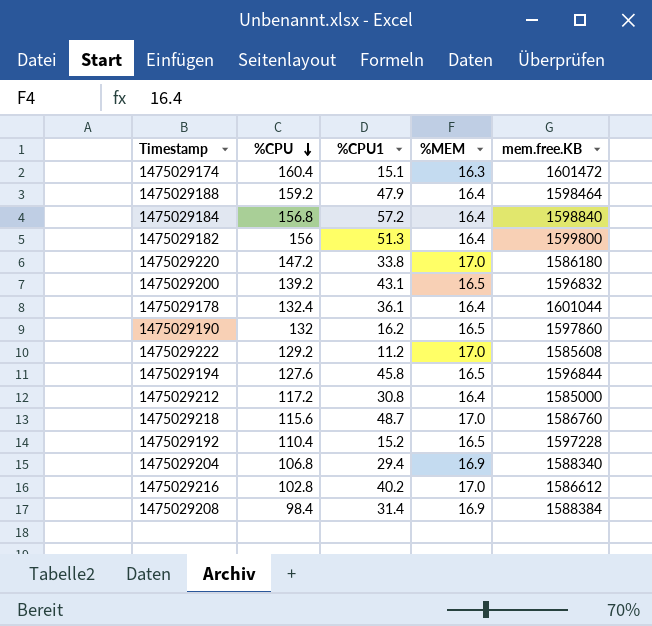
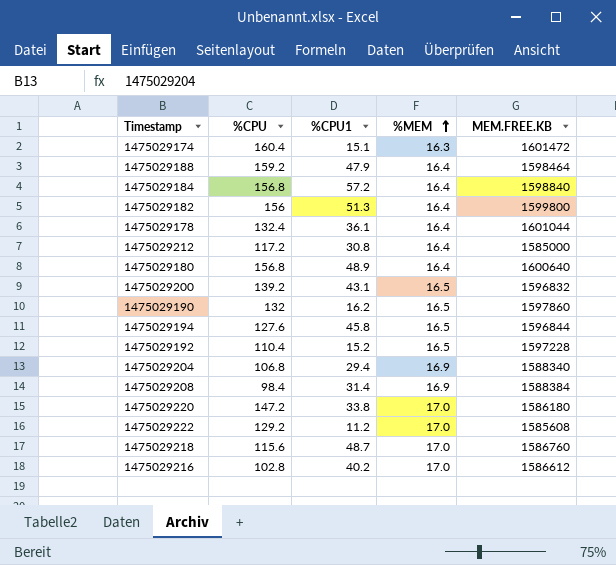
row order: %CPU descending -> %MEM ascending
column name: mem.free.KB -> MEM.FREE.KB
row 1475029180: none -> 156.8 | 48.9 | 16.4 | 1600640

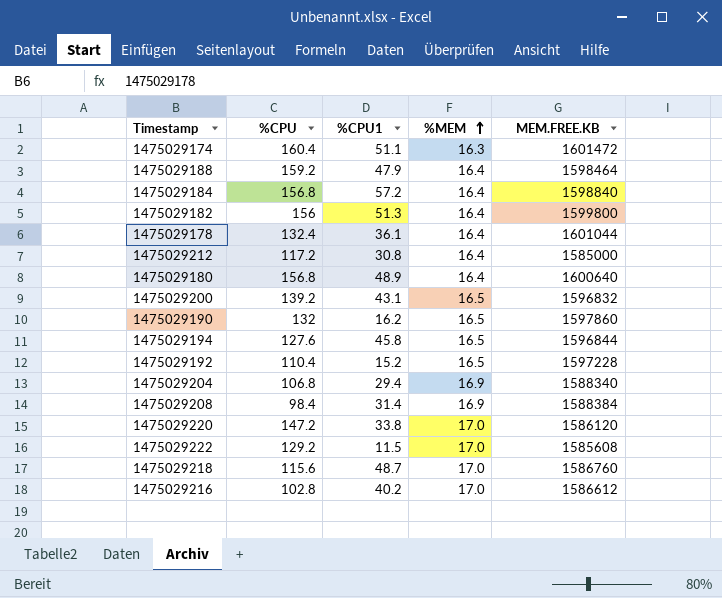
1475029174 | %CPU1: 15.1 -> 51.1
1475029220 | MEM.FREE.KB: 1586180 -> 1586120
1475029222 | %CPU1: 11.2 -> 11.5

